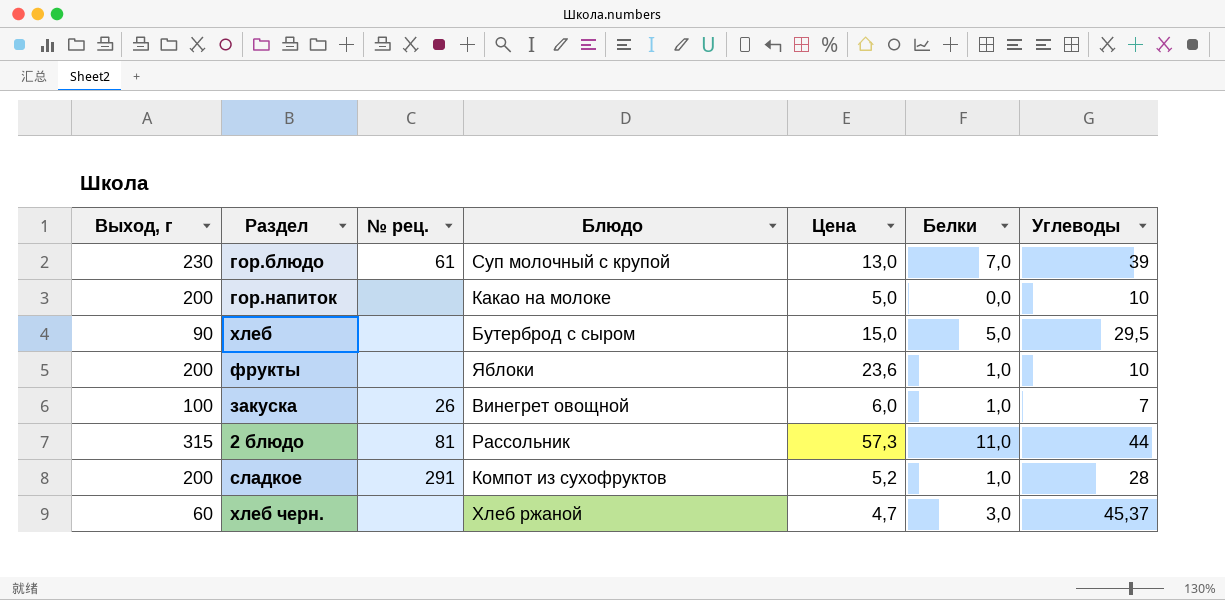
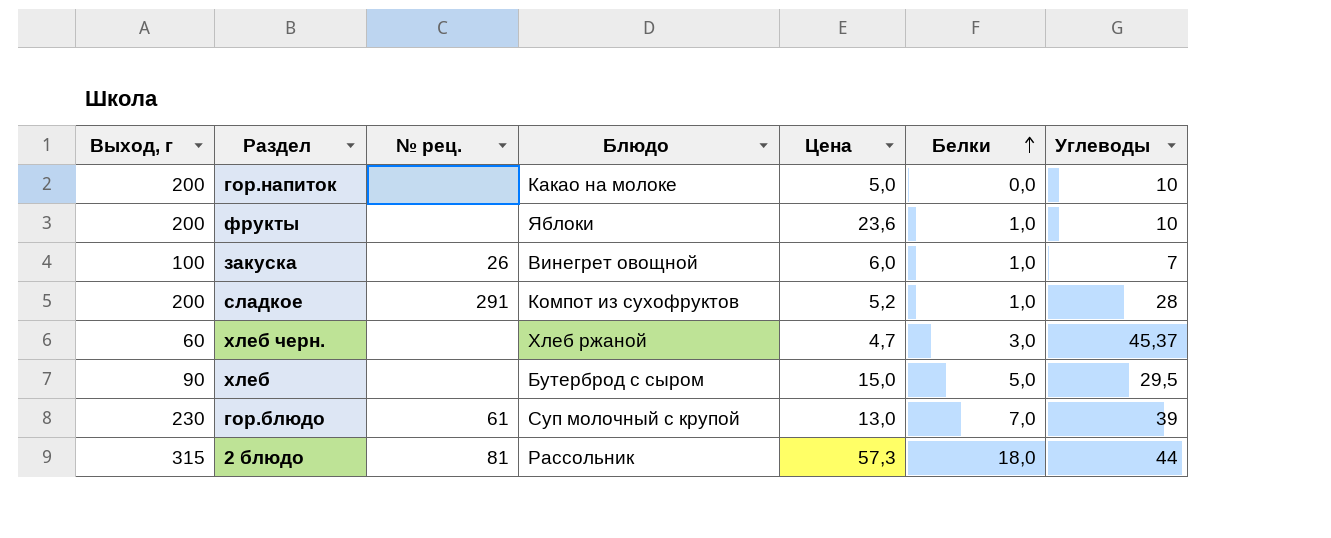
row order: none -> Белки ascending
2 блюдо | Белки: 11,0 -> 18,0

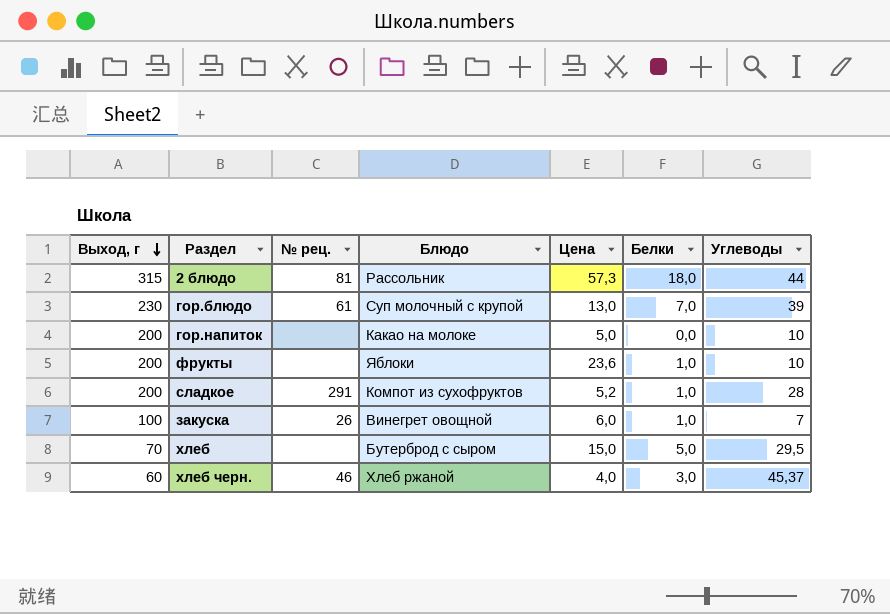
row order: Белки ascending -> Выход, г descending
хлеб | Выход, г: 90 -> 70
хлеб черн. | № рец.: none -> 46
хлеб черн. | Цена: 4,7 -> 4,0

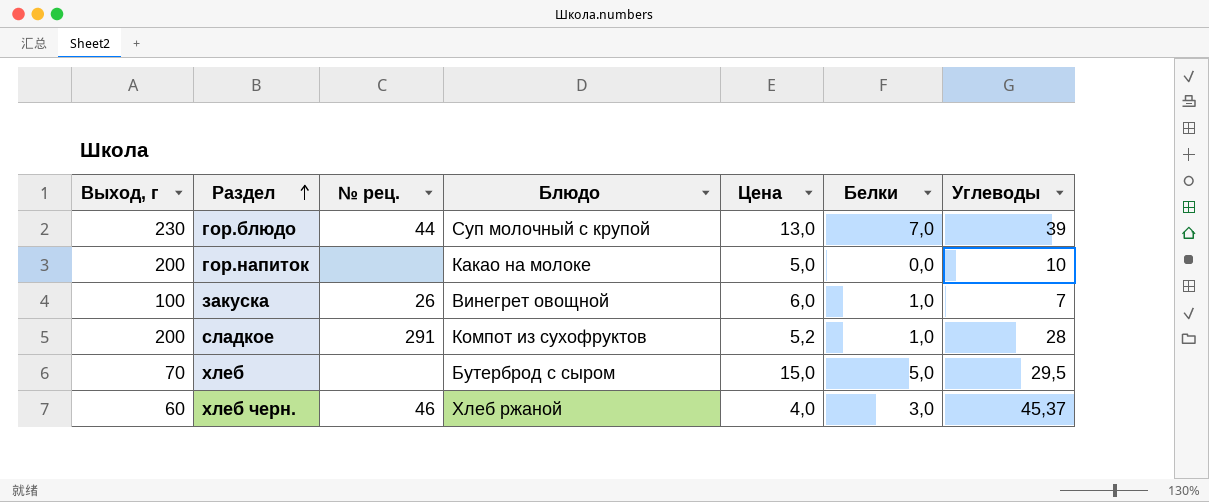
row order: Выход, г descending -> Раздел ascending
row 2 блюдо: 315 | 81 | Рассольник | 57,3 | 18,0 | 44 -> none
row фрукты: 200 | none | Яблоки | 23,6 | 1,0 | 10 -> none
гор.блюдо | № рец.: 61 -> 44

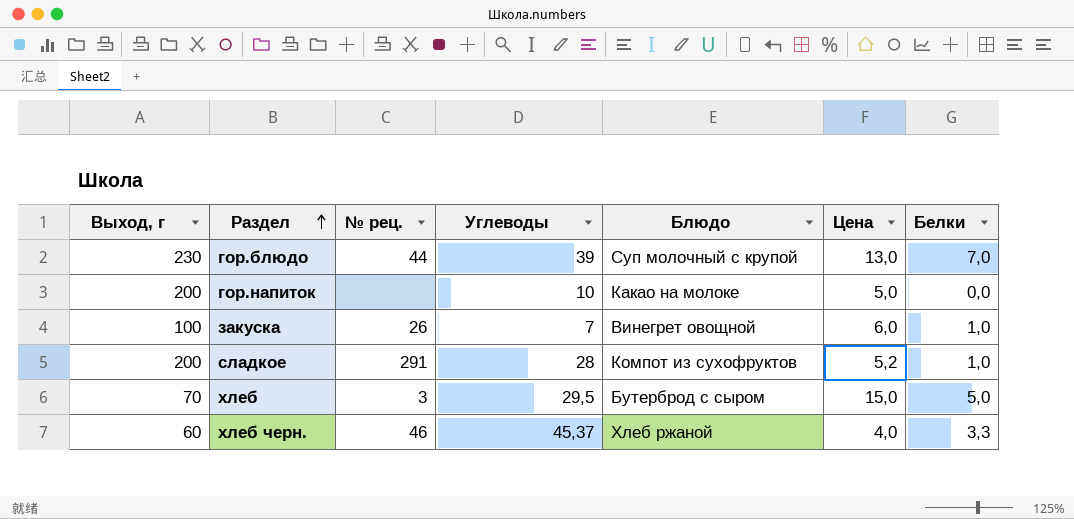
column Углеводы | position: 7 -> 4
хлеб | № рец.: none -> 3
хлеб черн. | Белки: 3,0 -> 3,3

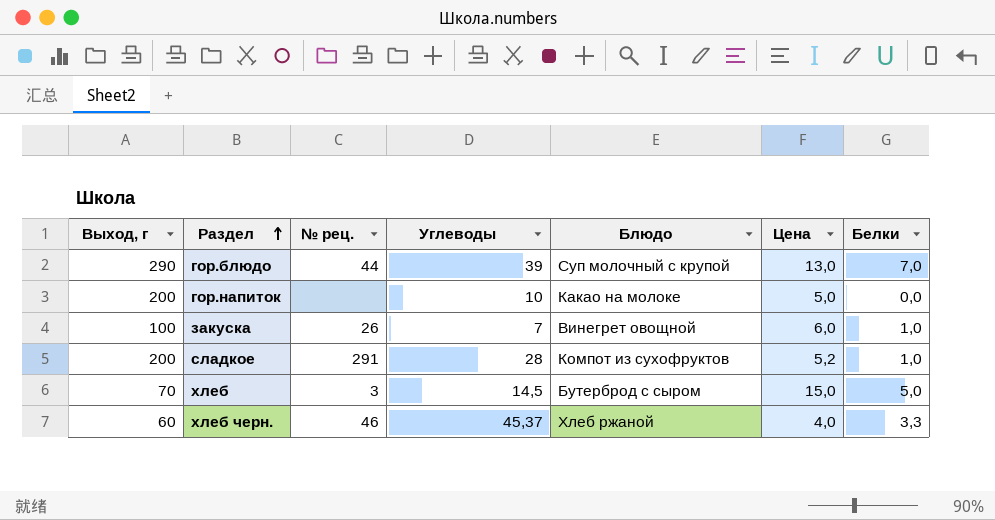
гор.блюдо | Выход, г: 230 -> 290
хлеб | Углеводы: 29,5 -> 14,5

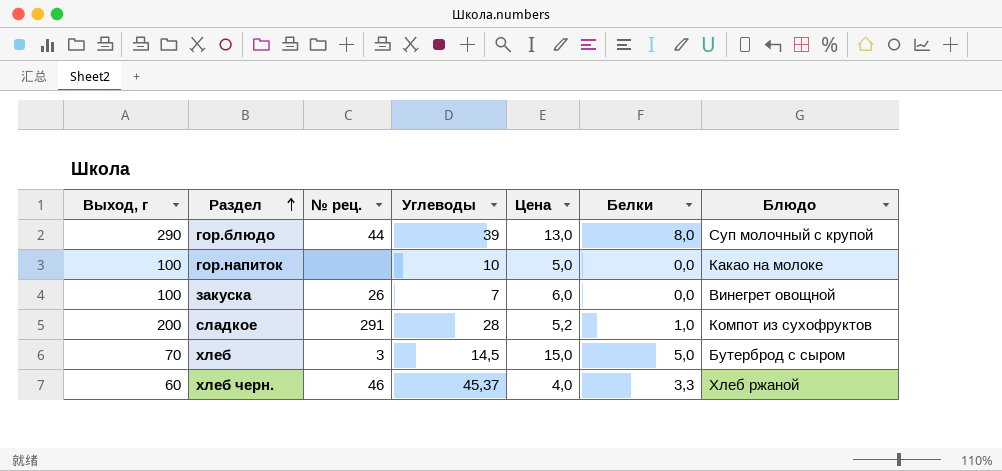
column Блюдо | position: 5 -> 7
гор.блюдо | Белки: 7,0 -> 8,0
гор.напиток | Выход, г: 200 -> 100
закуска | Белки: 1,0 -> 0,0

